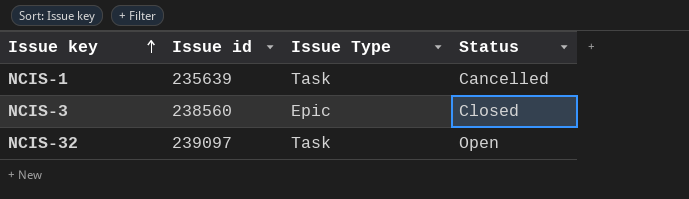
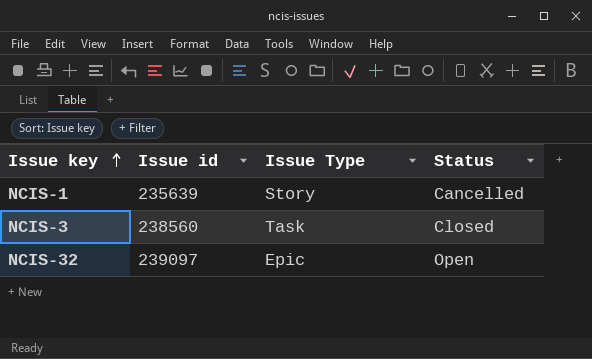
NCIS-1 | Issue Type: Task -> Story
NCIS-3 | Issue Type: Epic -> Task
NCIS-32 | Issue Type: Task -> Epic

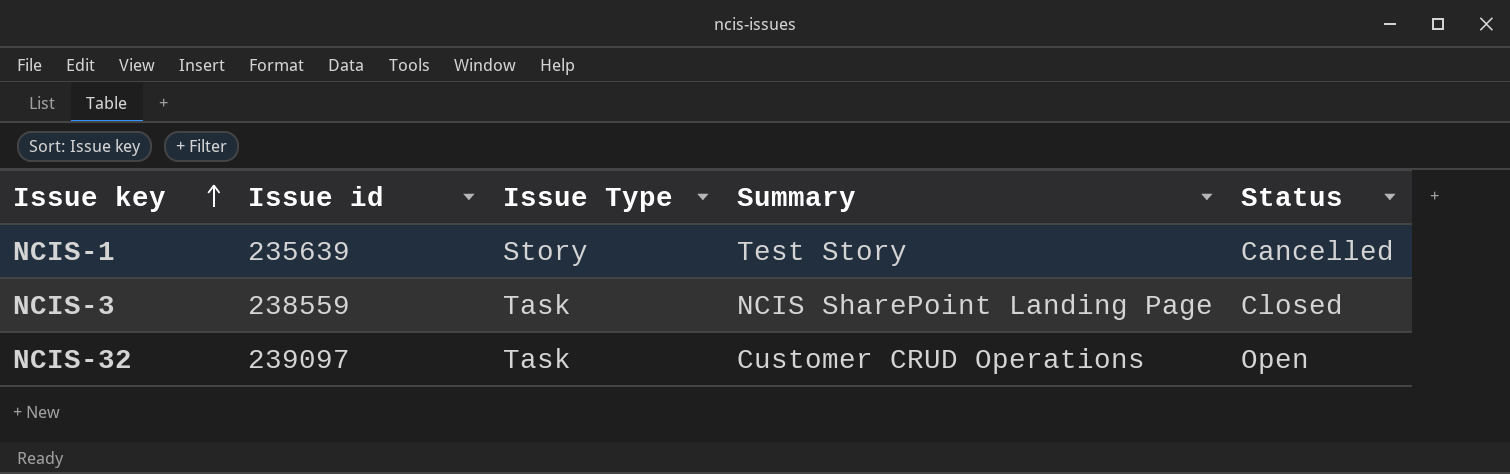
column Summary | position: none -> 4
NCIS-3 | Issue id: 238560 -> 238559
NCIS-32 | Issue Type: Epic -> Task

